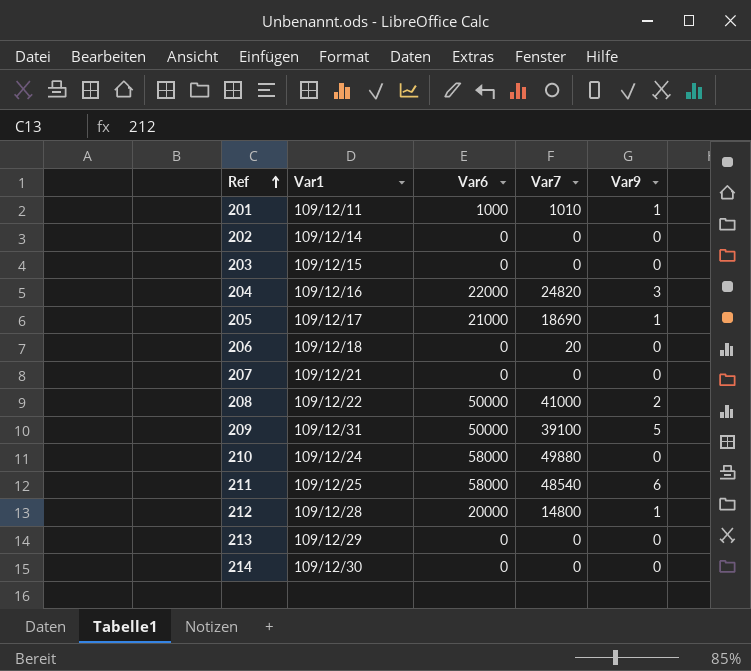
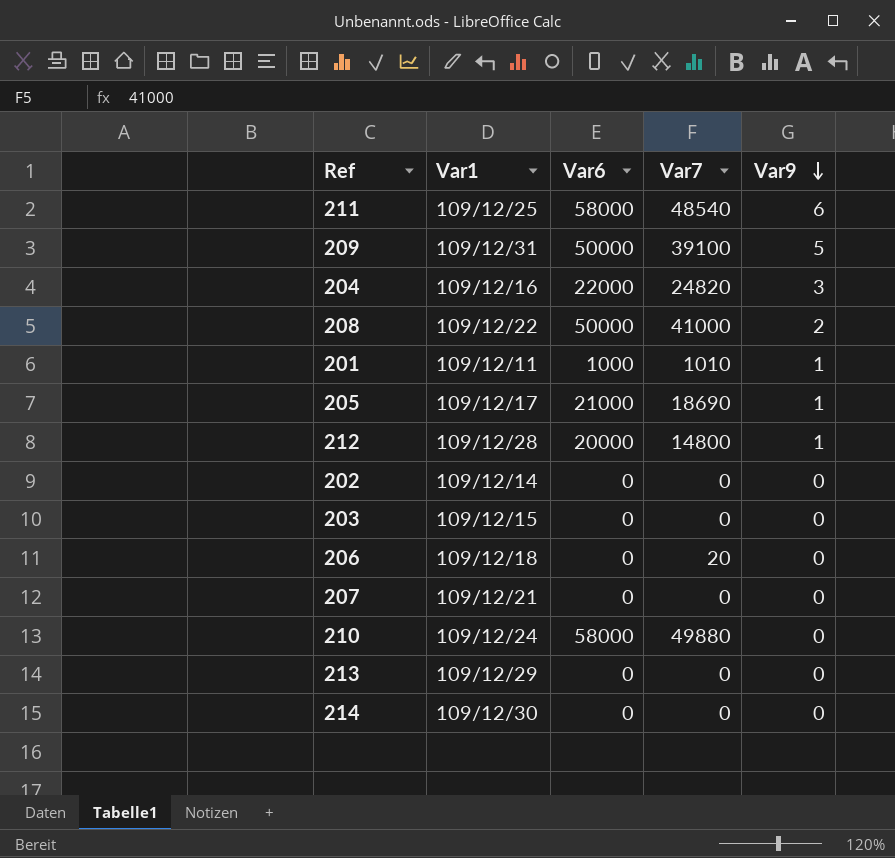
row order: Ref ascending -> Var9 descending

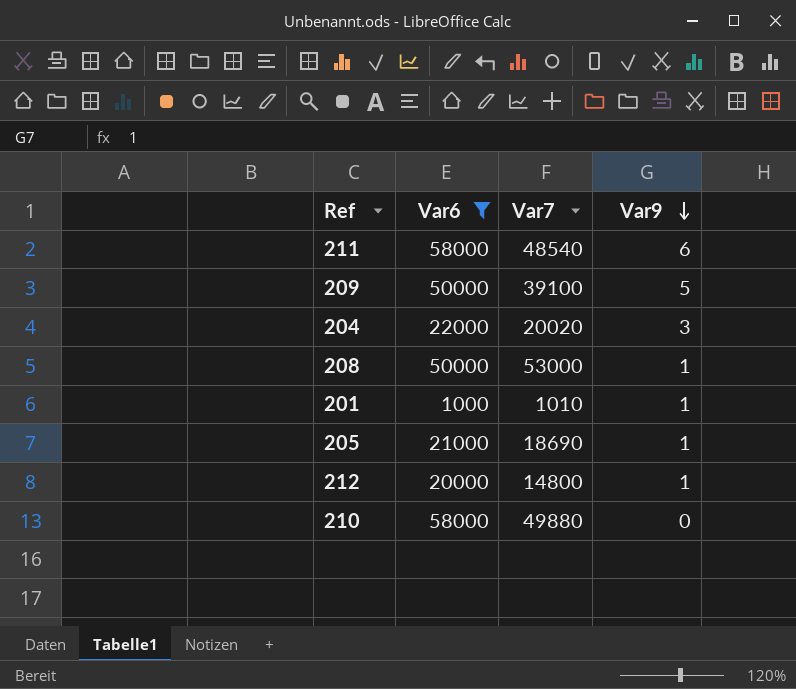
filter: none -> Var6 != 0
column Var1 | position: 2 -> none
204 | Var7: 24820 -> 20020
208 | Var7: 41000 -> 53000
208 | Var9: 2 -> 1

